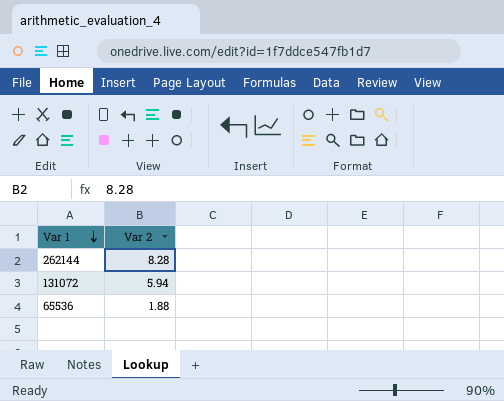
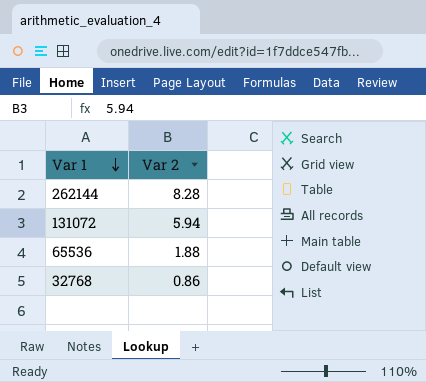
row 32768: none -> 0.86

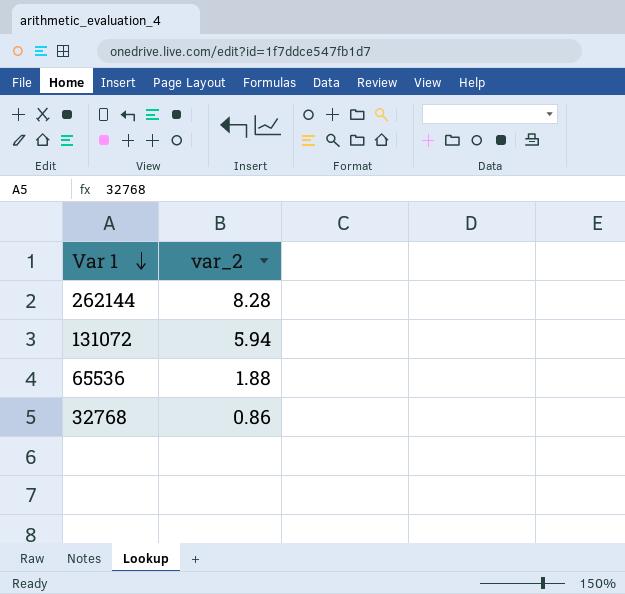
column name: Var 2 -> var_2

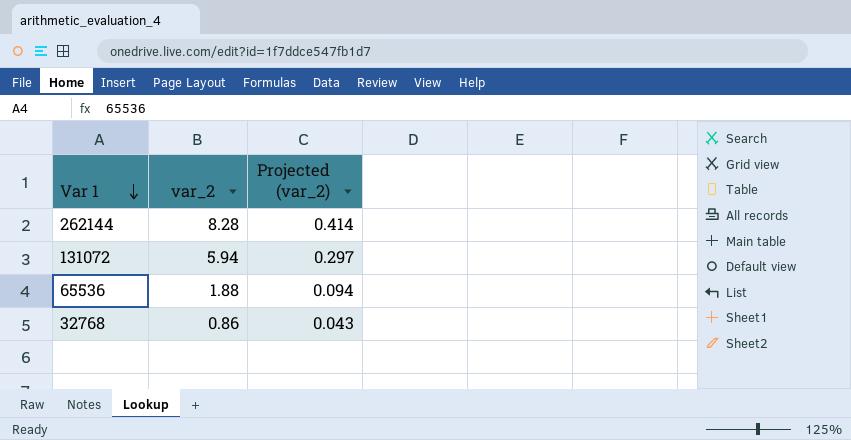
column Projected (var_2) | formula: none -> [var_2] * 0.05

